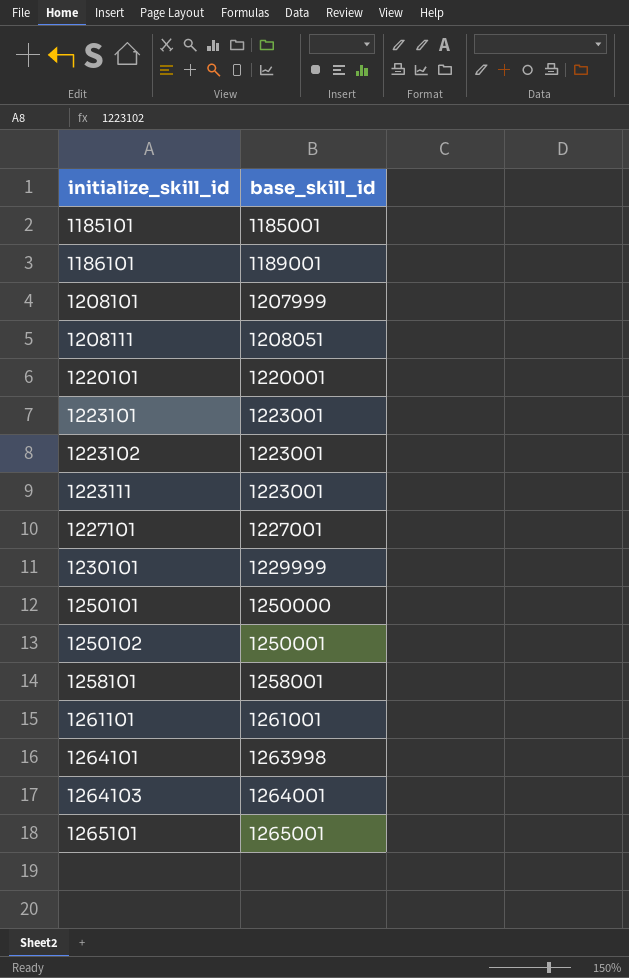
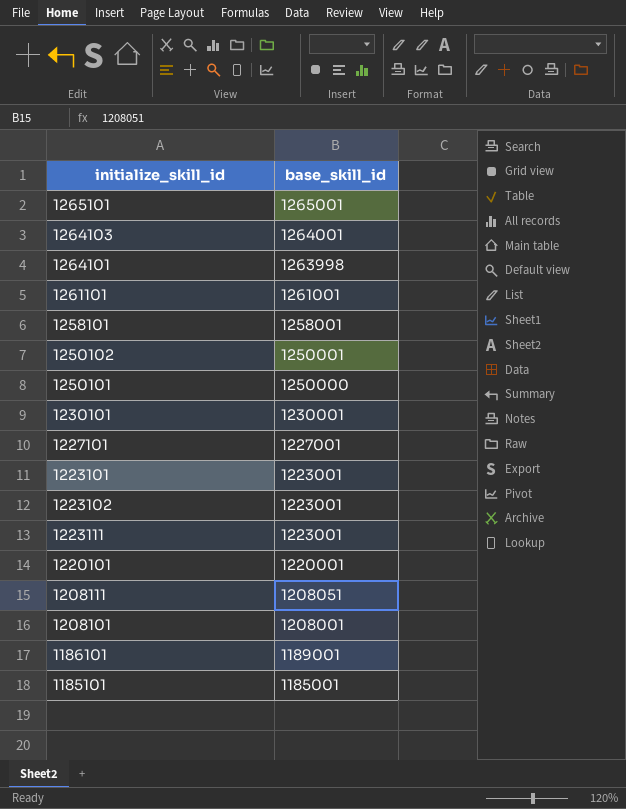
row order: initialize_skill_id ascending -> base_skill_id descending
1230101 | base_skill_id: 1229999 -> 1230001
1208101 | base_skill_id: 1207999 -> 1208001

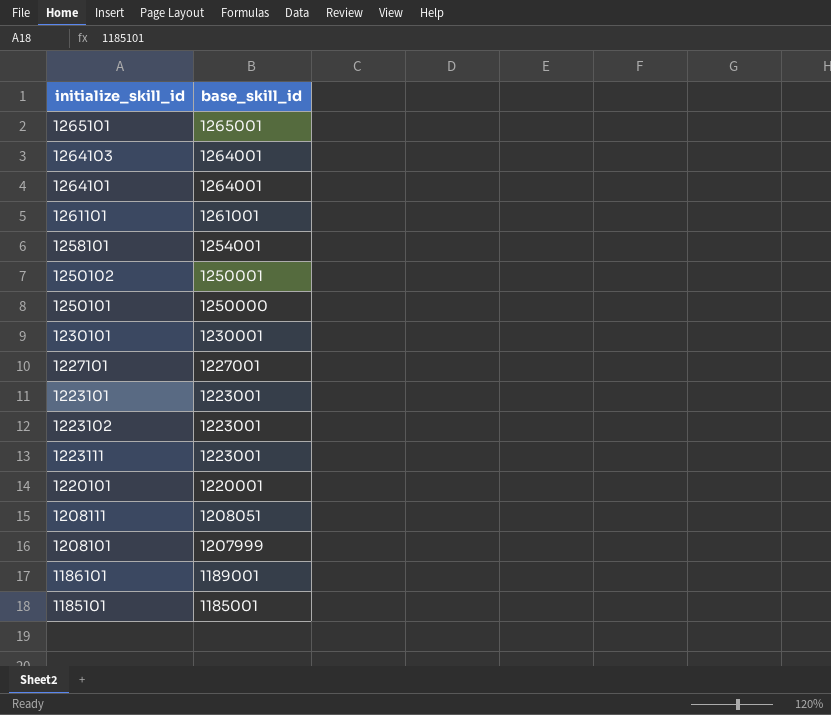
1264101 | base_skill_id: 1263998 -> 1264001
1258101 | base_skill_id: 1258001 -> 1254001
1208101 | base_skill_id: 1208001 -> 1207999

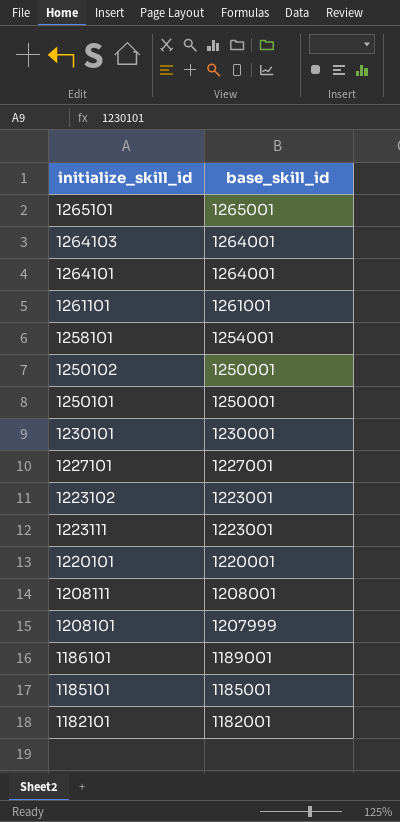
row 1223101: 1223001 -> none
1250101 | base_skill_id: 1250000 -> 1250001
1208111 | base_skill_id: 1208051 -> 1208001
row 1182101: none -> 1182001

